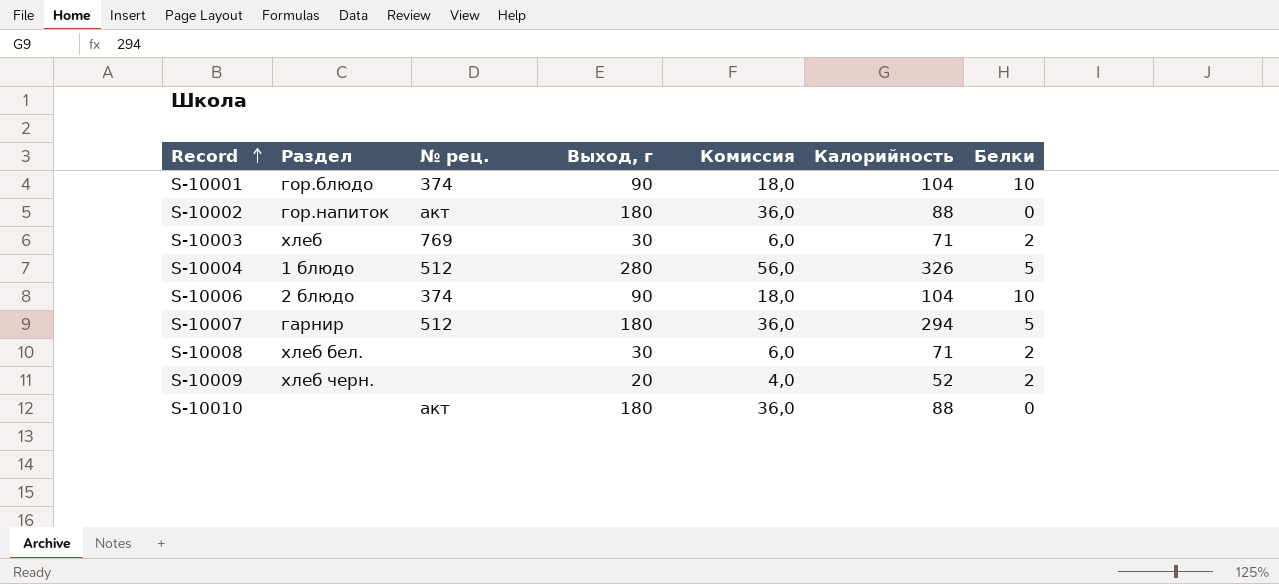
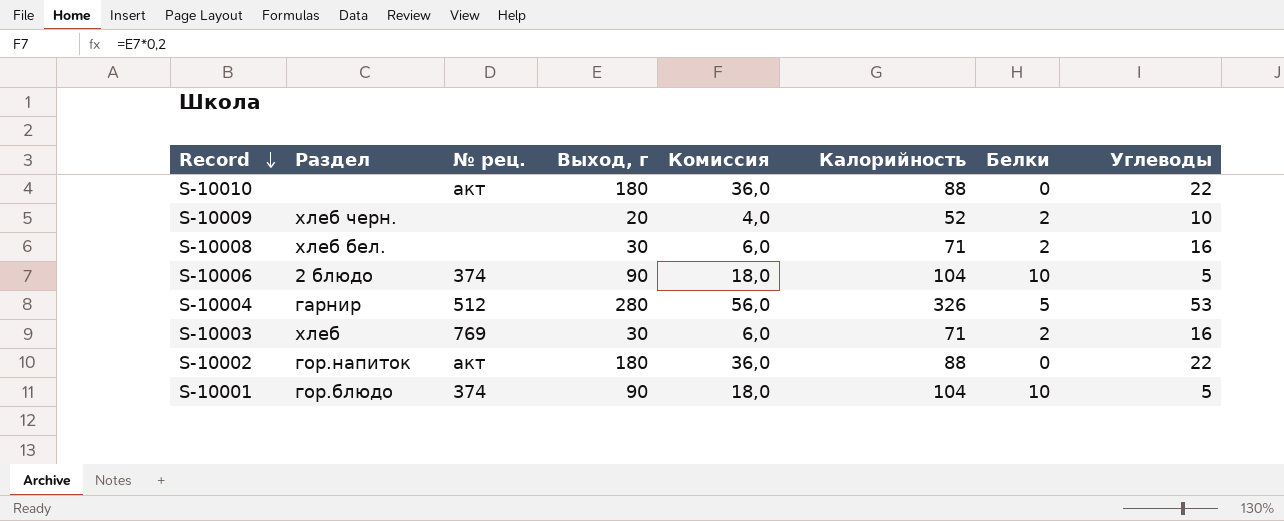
row order: Record ascending -> Record descending
column Углеводы | position: none -> 8
row S-10007: гарнир | 512 | 180 | 36,0 | 294 | 5 -> none
S-10004 | Раздел: 1 блюдо -> гарнир

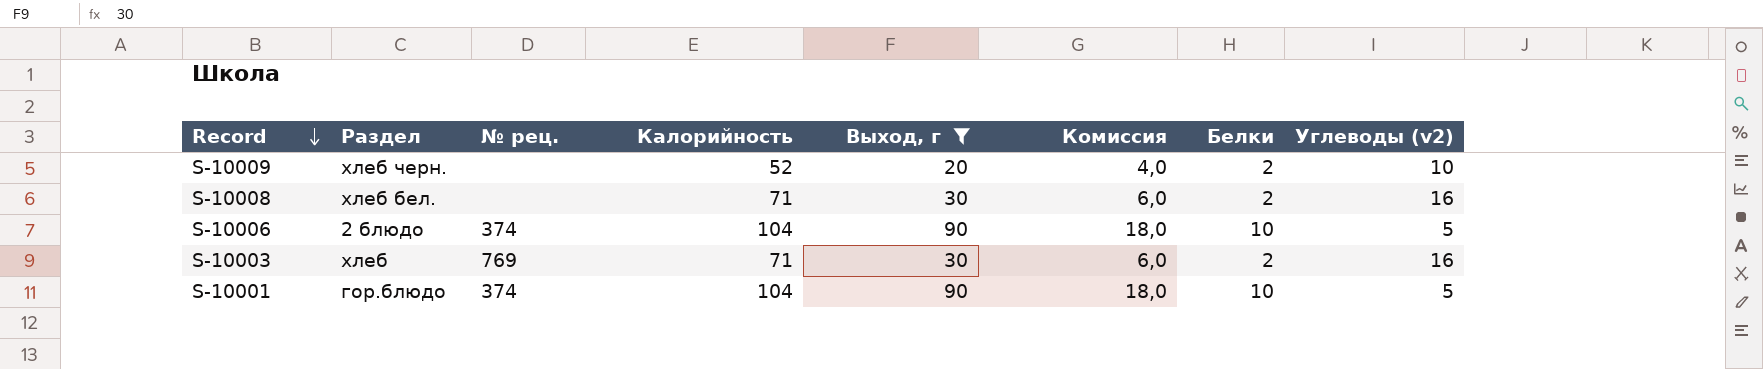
filter: none -> Выход, г <= 90
column Калорийность | position: 6 -> 4
column name: Углеводы -> Углеводы (v2)

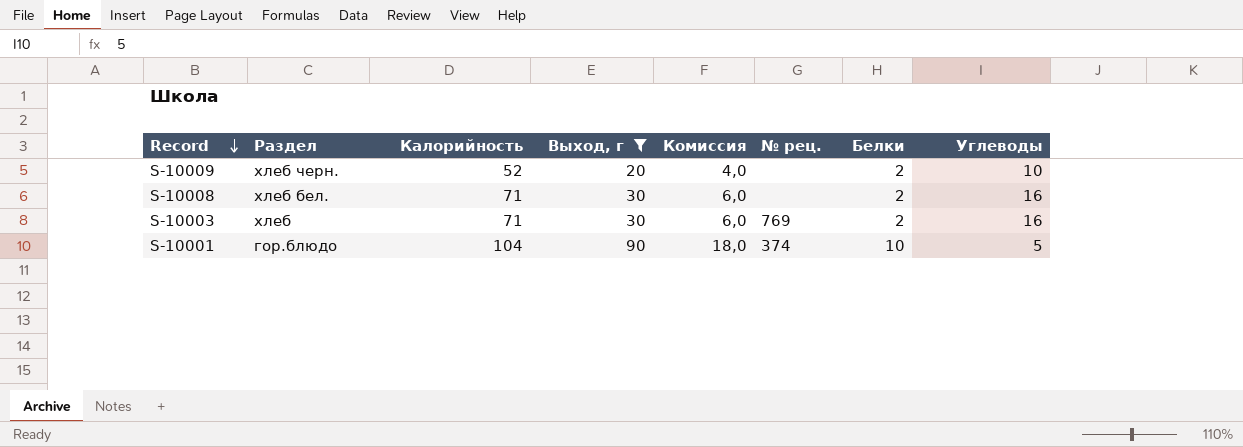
column № рец. | position: 3 -> 6
column name: Углеводы (v2) -> Углеводы
row S-10006: 2 блюдо | 374 | 104 | 90 | 18,0 | 10 | 5 -> none

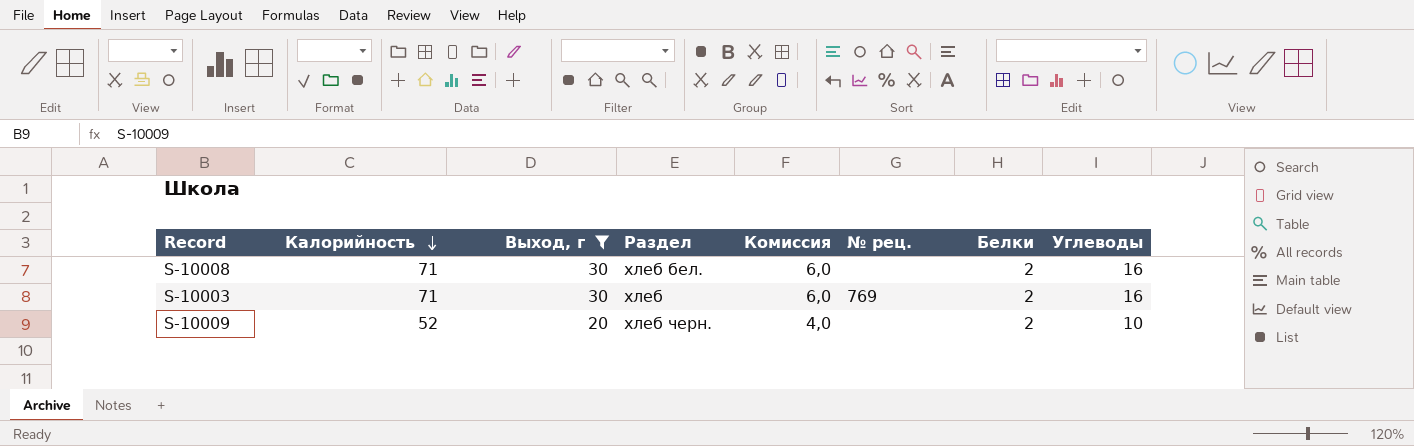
row order: Record descending -> Калорийность descending
column Раздел | position: 2 -> 4
row S-10001: гор.блюдо | 104 | 90 | 18,0 | 374 | 10 | 5 -> none

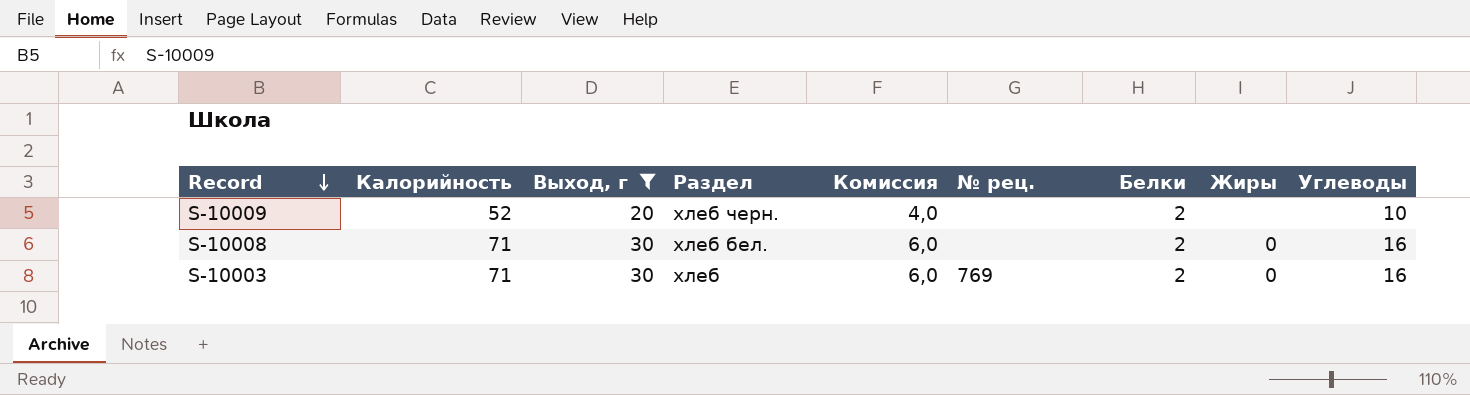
row order: Калорийность descending -> Record descending
column Жиры | position: none -> 8

